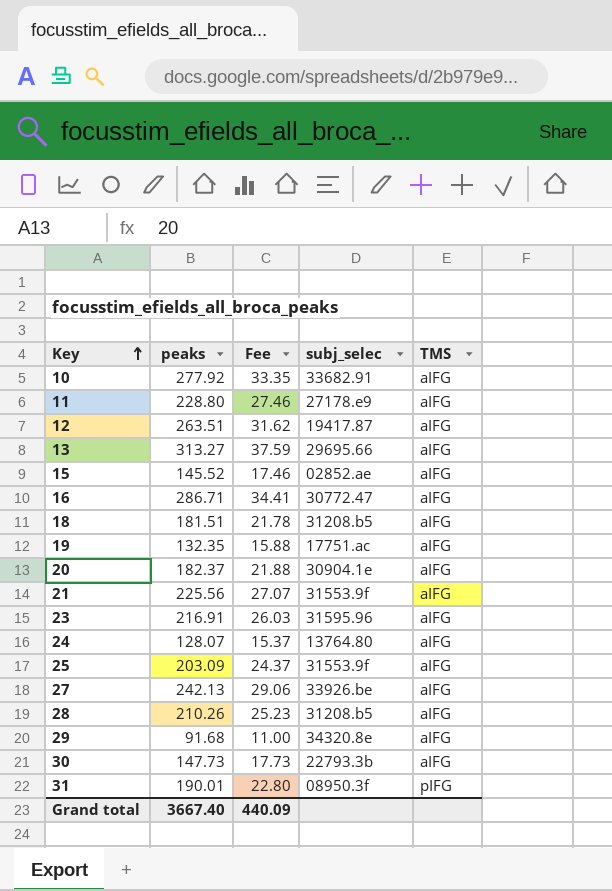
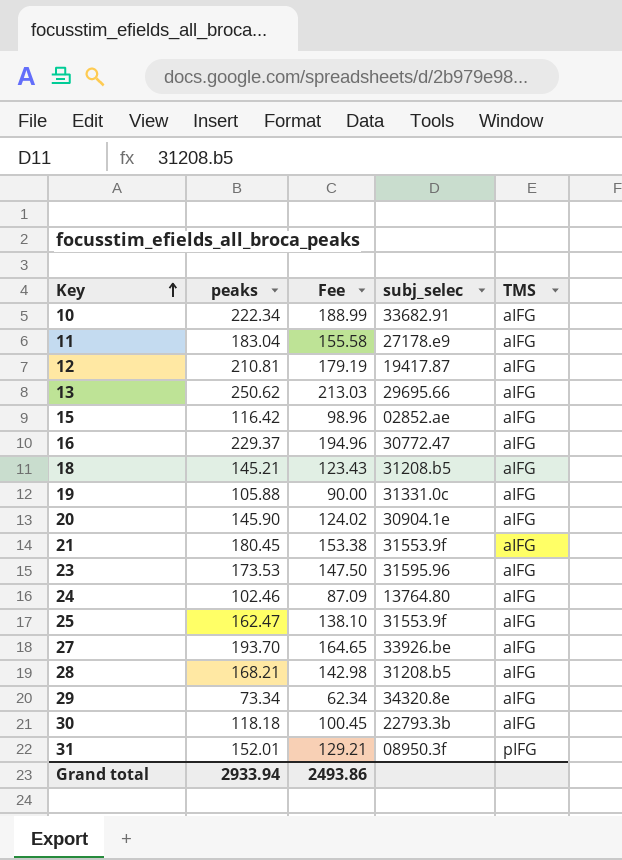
column Fee | formula: [peaks] * 0.12 -> [peaks] * 0.85
10 | peaks: 277.92 -> 222.34
11 | peaks: 228.80 -> 183.04
12 | peaks: 263.51 -> 210.81
13 | peaks: 313.27 -> 250.62
15 | peaks: 145.52 -> 116.42
16 | peaks: 286.71 -> 229.37
18 | peaks: 181.51 -> 145.21
19 | peaks: 132.35 -> 105.88
19 | subj_selec: 17751.ac -> 31331.0c
20 | peaks: 182.37 -> 145.90
21 | peaks: 225.56 -> 180.45
23 | peaks: 216.91 -> 173.53
24 | peaks: 128.07 -> 102.46
25 | peaks: 203.09 -> 162.47
27 | peaks: 242.13 -> 193.70
28 | peaks: 210.26 -> 168.21
29 | peaks: 91.68 -> 73.34
30 | peaks: 147.73 -> 118.18
31 | peaks: 190.01 -> 152.01
Grand total | peaks: 3667.40 -> 2933.94
Grand total | Fee: 440.09 -> 2493.86

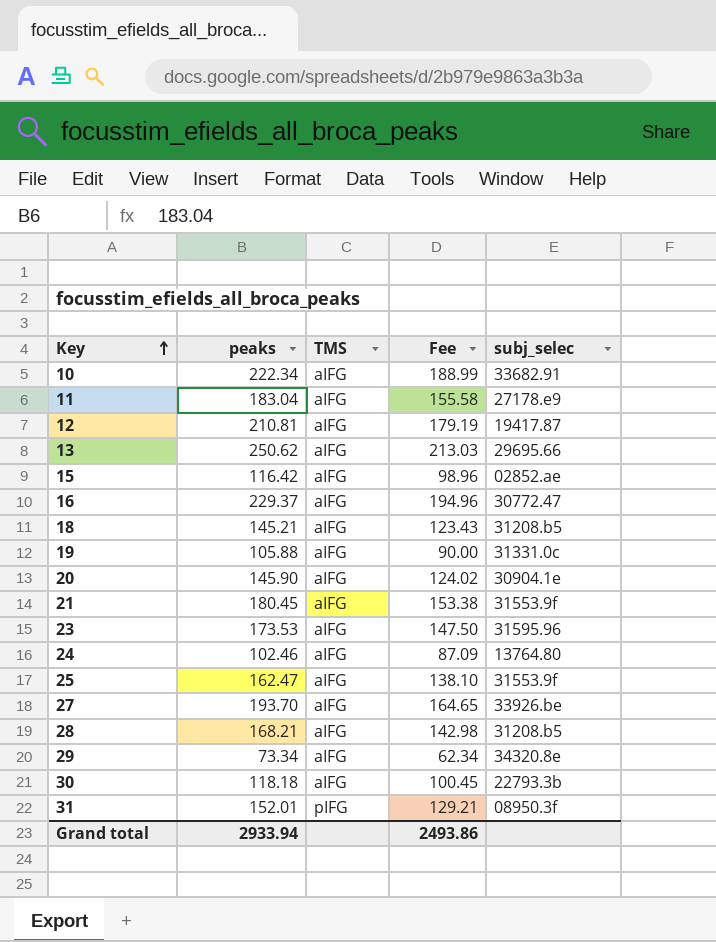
column TMS | position: 5 -> 3

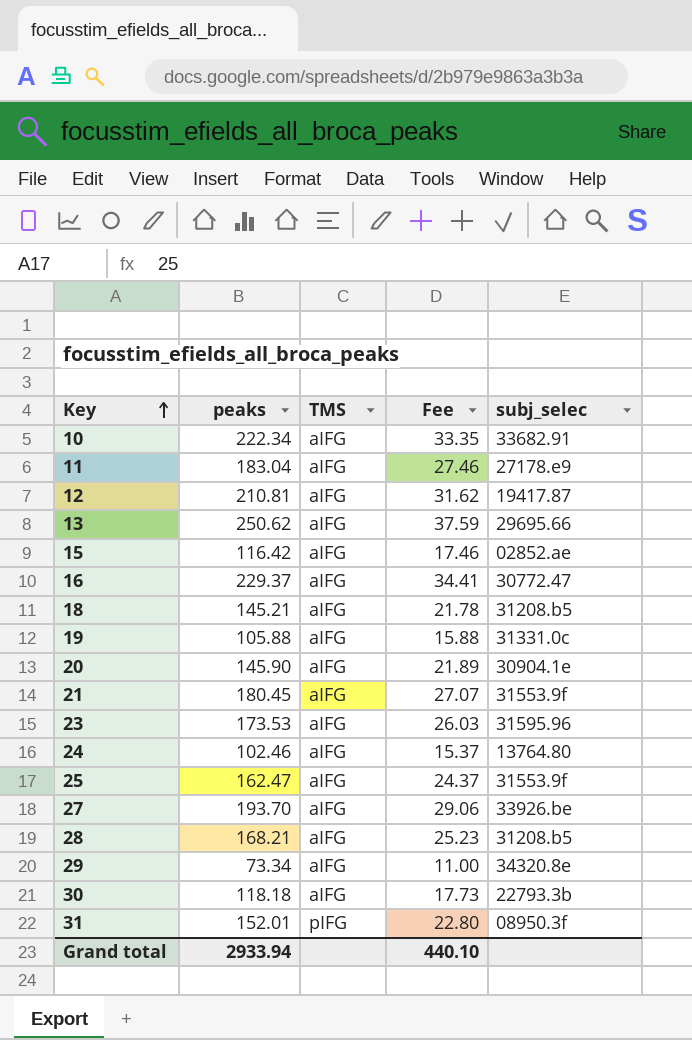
column Fee | formula: [peaks] * 0.85 -> [peaks] * 0.15
Grand total | Fee: 2493.86 -> 440.10

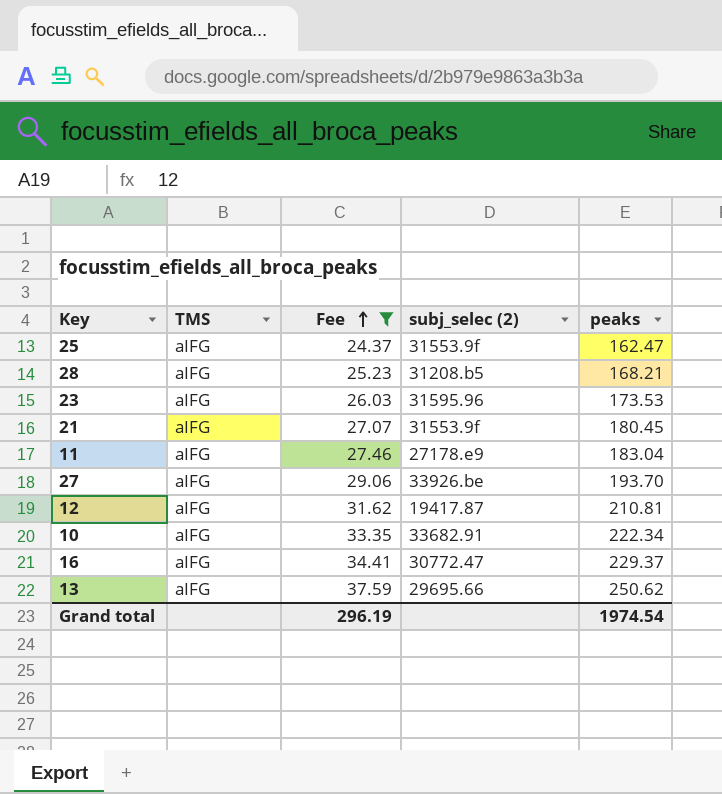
filter: none -> Fee >= 24.37
row order: Key ascending -> Fee ascending
column name: subj_selec -> subj_selec (2)
column peaks | position: 2 -> 5
Grand total | Fee: 440.10 -> 296.19
Grand total | peaks: 2933.94 -> 1974.54

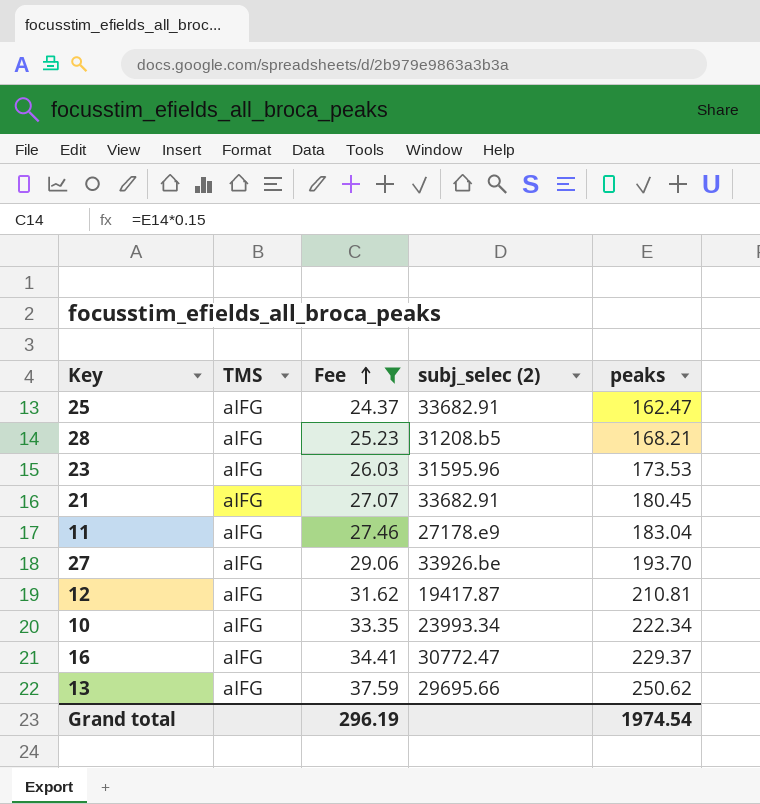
25 | subj_selec (2): 31553.9f -> 33682.91
21 | subj_selec (2): 31553.9f -> 33682.91
10 | subj_selec (2): 33682.91 -> 23993.34

